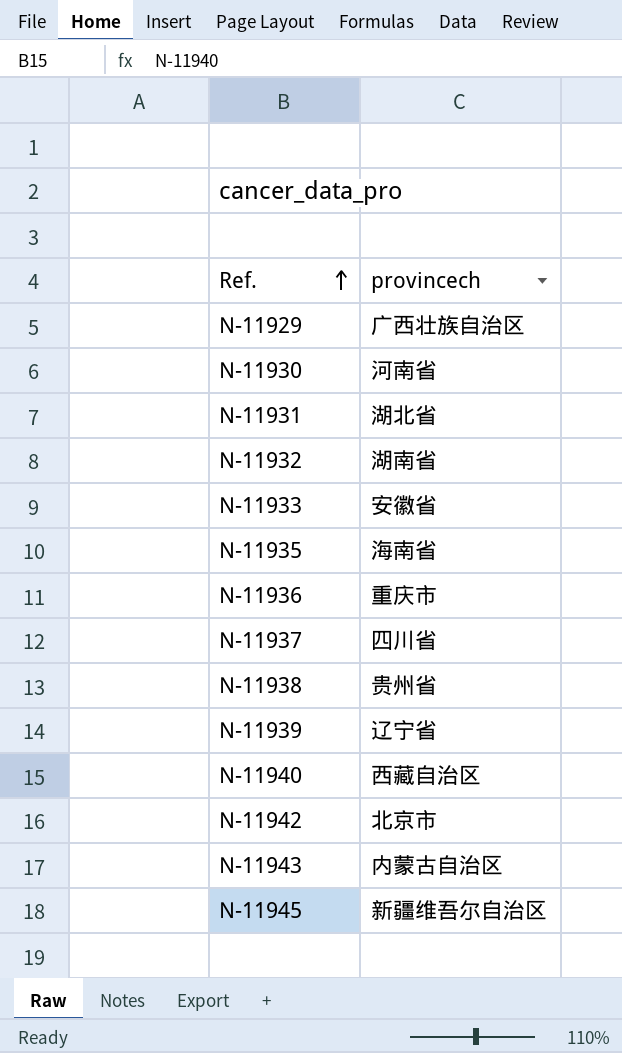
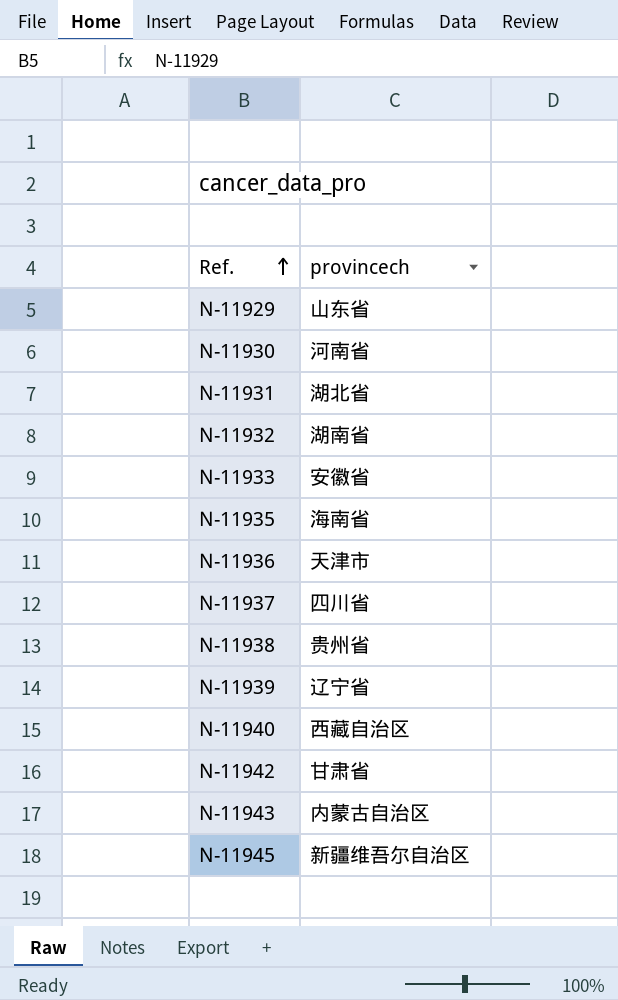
N-11929 | provincech: 广西壮族自治区 -> 山东省
N-11936 | provincech: 重庆市 -> 天津市
N-11942 | provincech: 北京市 -> 甘肃省

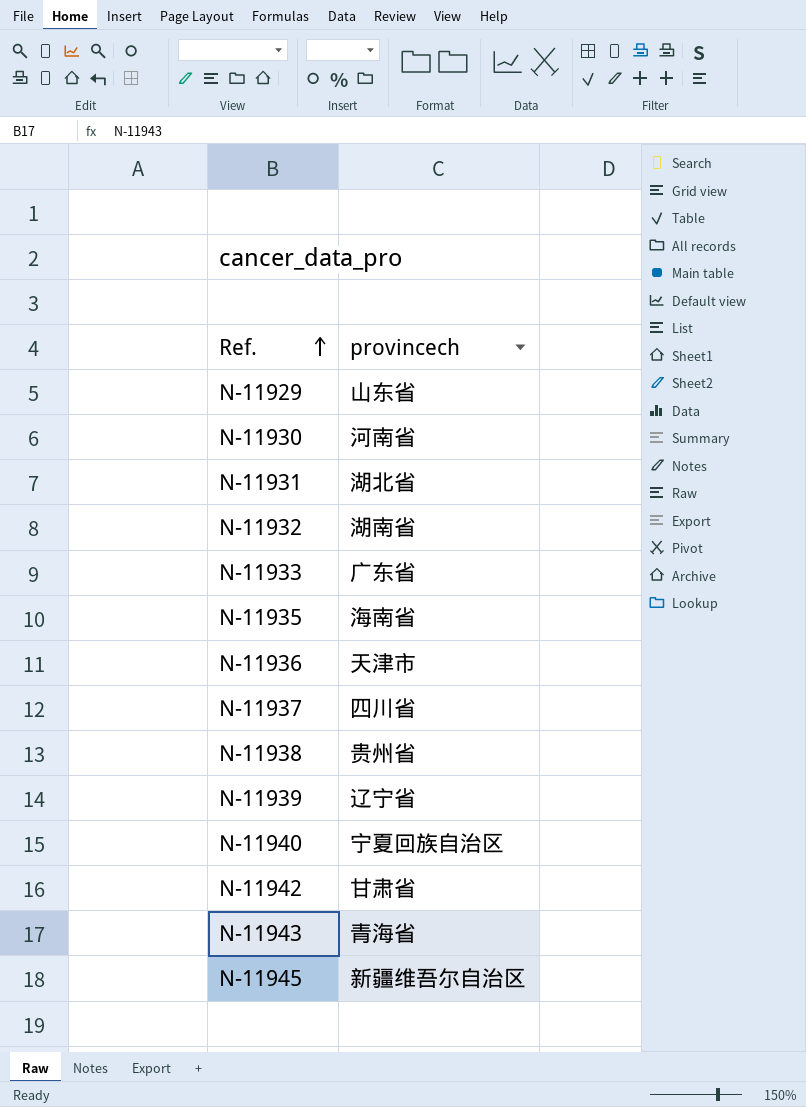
N-11933 | provincech: 安徽省 -> 广东省
N-11940 | provincech: 西藏自治区 -> 宁夏回族自治区
N-11943 | provincech: 内蒙古自治区 -> 青海省

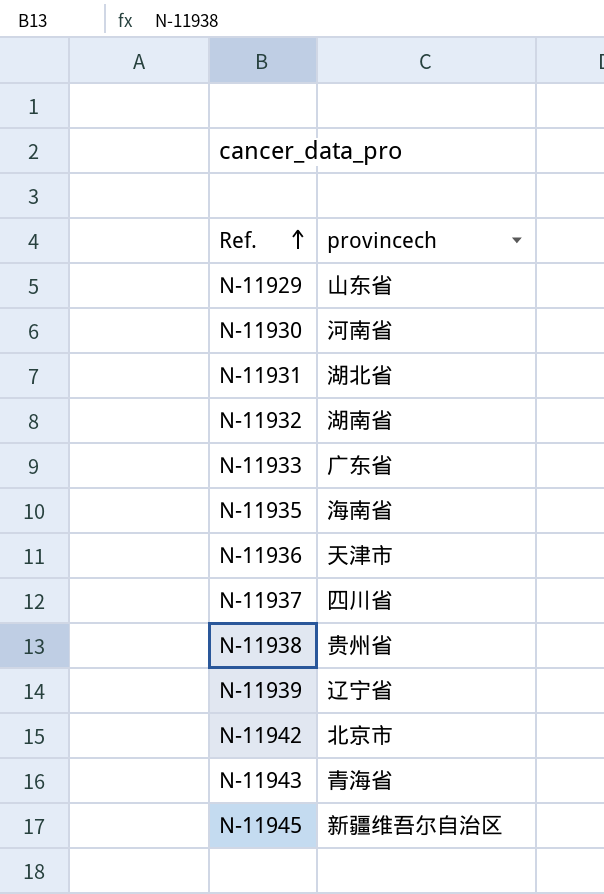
row N-11940: 宁夏回族自治区 -> none
N-11942 | provincech: 甘肃省 -> 北京市

